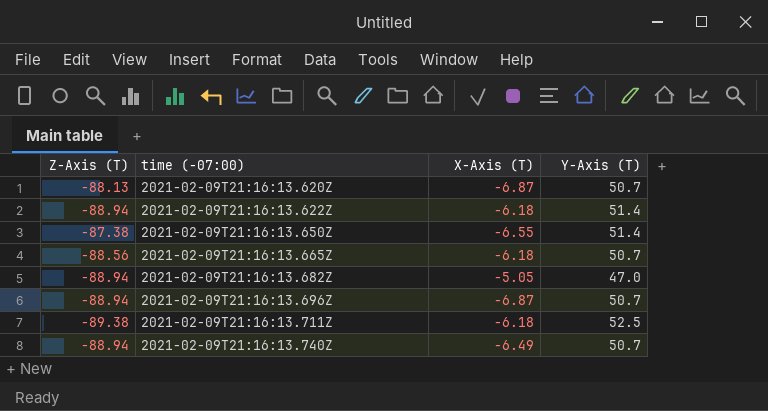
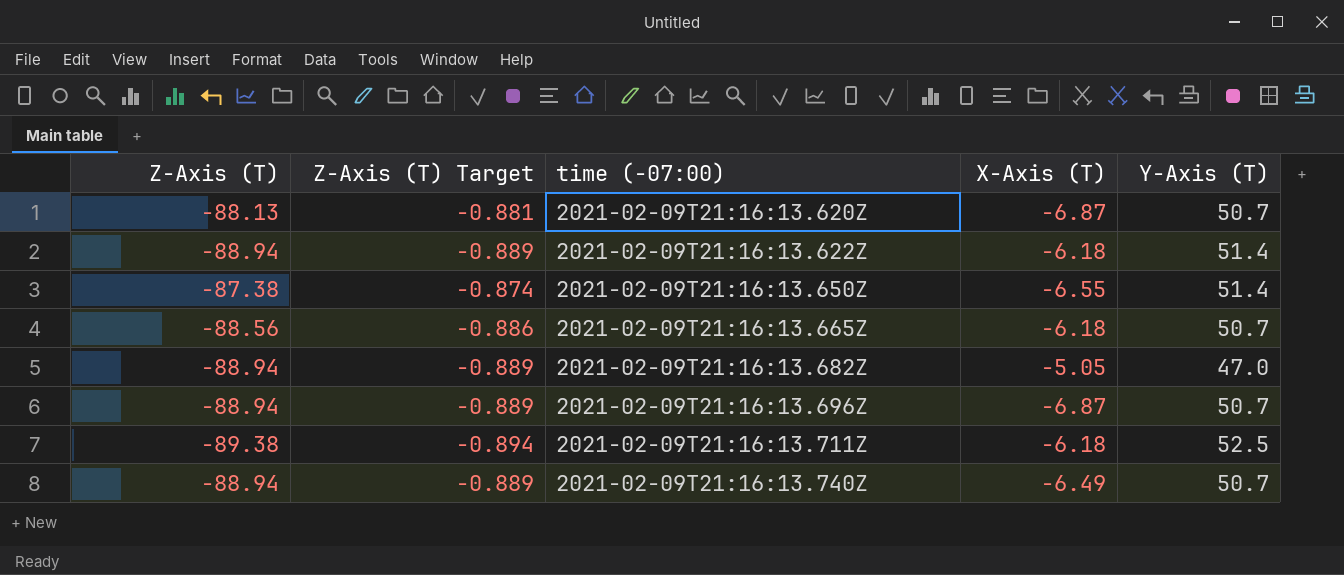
column Z-Axis (T) Target | formula: none -> [Z-Axis (T)] * 0.01

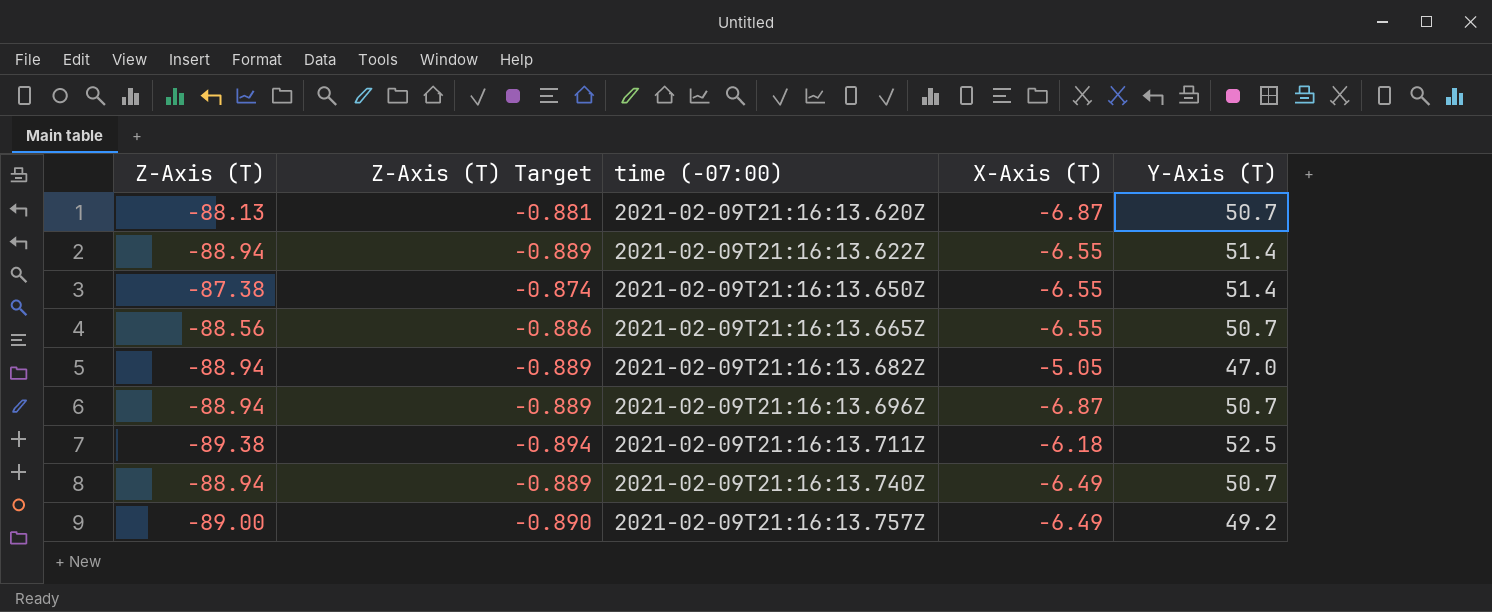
2021-02-09T21:16:13.622Z | X-Axis (T): -6.18 -> -6.55
2021-02-09T21:16:13.665Z | X-Axis (T): -6.18 -> -6.55
row 2021-02-09T21:16:13.757Z: none -> -89.00 | -0.890 | -6.49 | 49.2

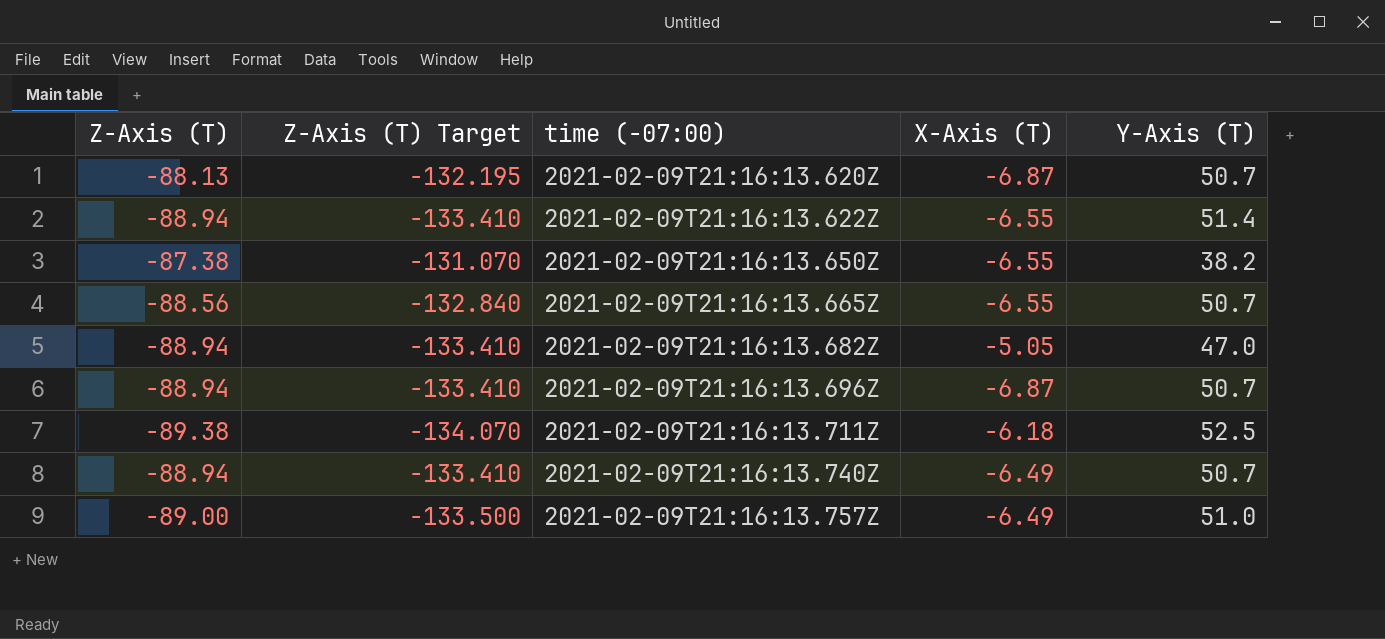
column Z-Axis (T) Target | formula: [Z-Axis (T)] * 0.01 -> [Z-Axis (T)] * 1.5
2021-02-09T21:16:13.650Z | Y-Axis (T): 51.4 -> 38.2
2021-02-09T21:16:13.757Z | Y-Axis (T): 49.2 -> 51.0

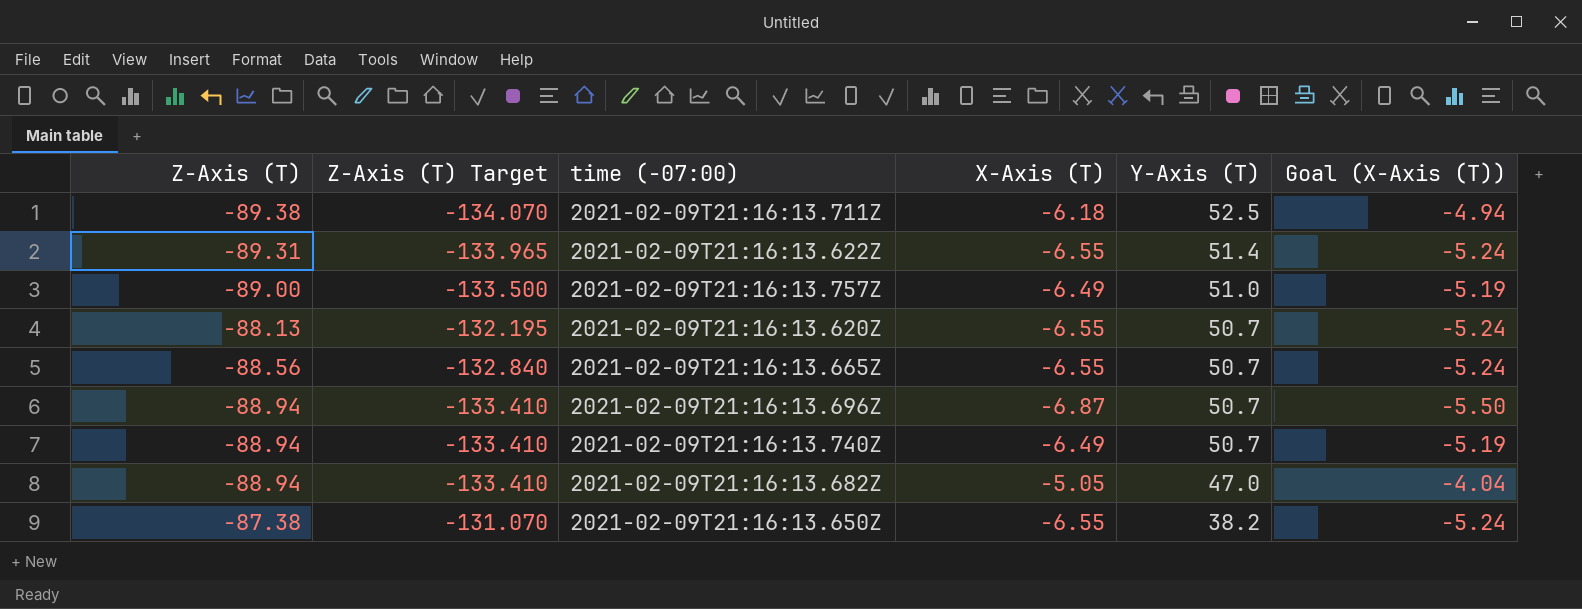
row order: time (-07:00) ascending -> Y-Axis (T) descending
column Goal (X-Axis (T)) | formula: none -> [X-Axis (T)] * 0.8
2021-02-09T21:16:13.622Z | Z-Axis (T): -88.94 -> -89.31
2021-02-09T21:16:13.622Z | Z-Axis (T) Target: -133.410 -> -133.965
2021-02-09T21:16:13.620Z | X-Axis (T): -6.87 -> -6.55

